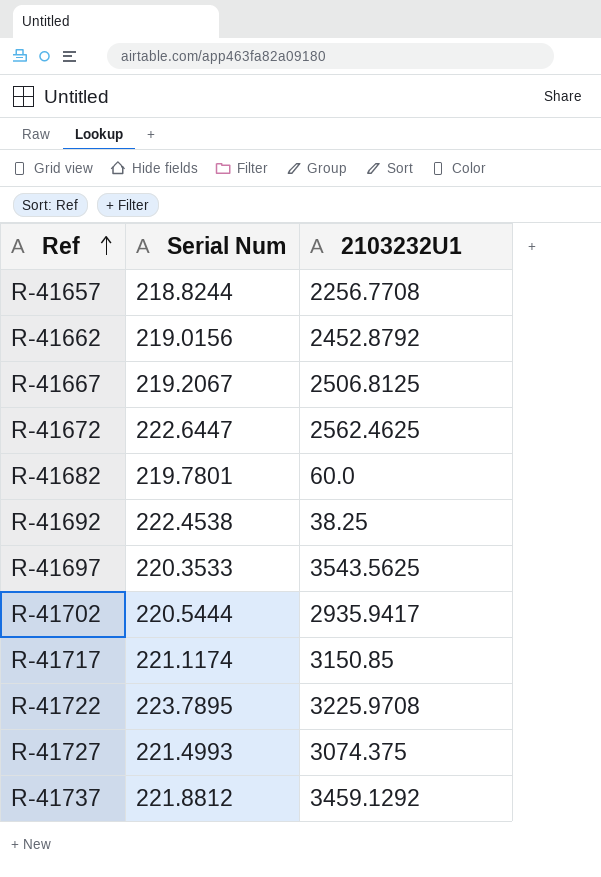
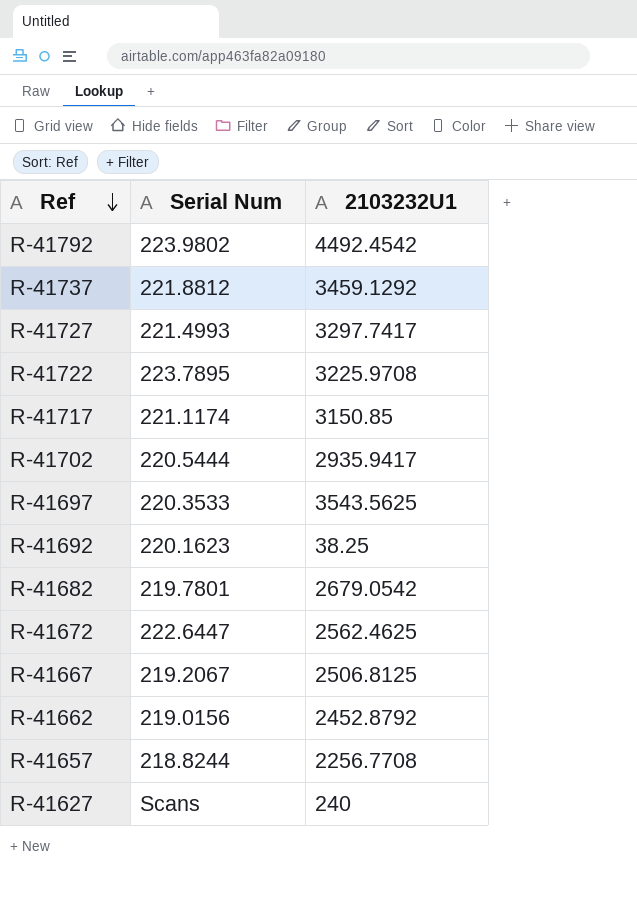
row order: Ref ascending -> Ref descending
row R-41792: none -> 223.9802 | 4492.4542
R-41727 | 2103232U1: 3074.375 -> 3297.7417
R-41692 | Serial Num: 222.4538 -> 220.1623
R-41682 | 2103232U1: 60.0 -> 2679.0542
row R-41627: none -> Scans | 240

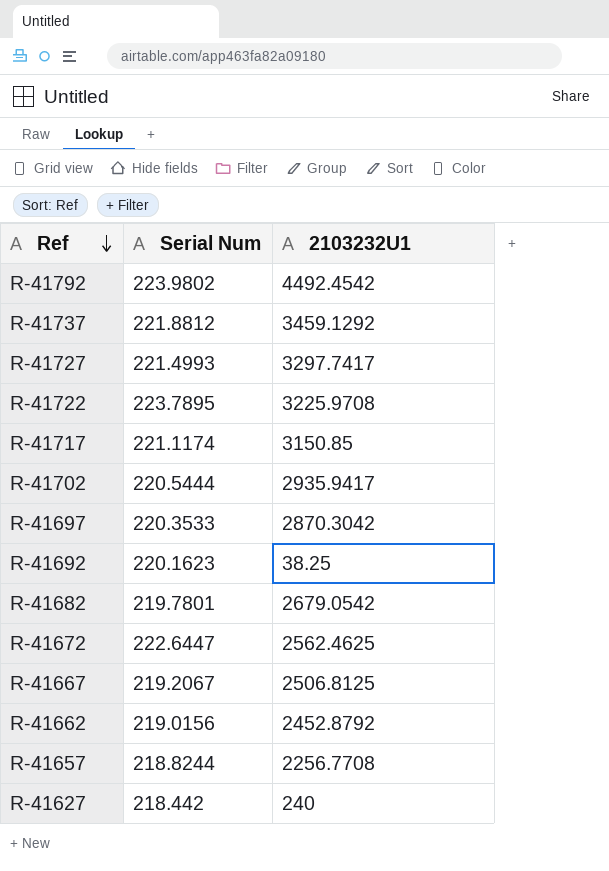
R-41697 | 2103232U1: 3543.5625 -> 2870.3042
R-41627 | Serial Num: Scans -> 218.442

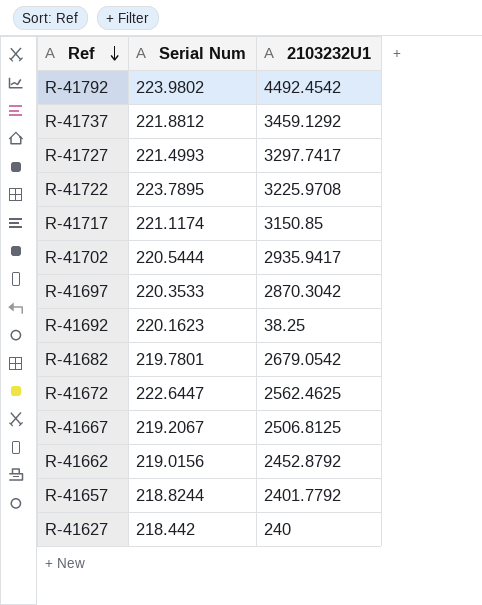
R-41657 | 2103232U1: 2256.7708 -> 2401.7792

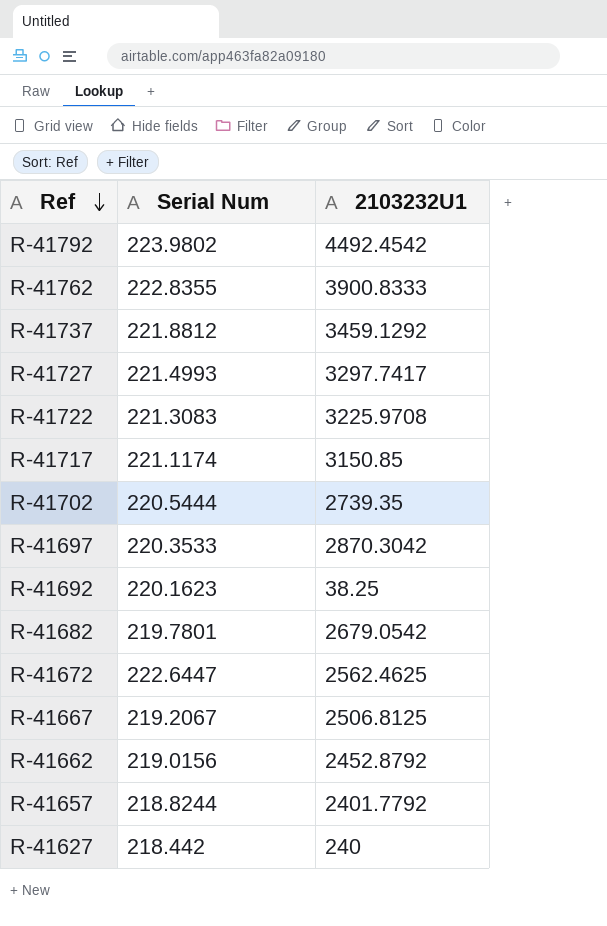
row R-41762: none -> 222.8355 | 3900.8333
R-41722 | Serial Num: 223.7895 -> 221.3083
R-41702 | 2103232U1: 2935.9417 -> 2739.35

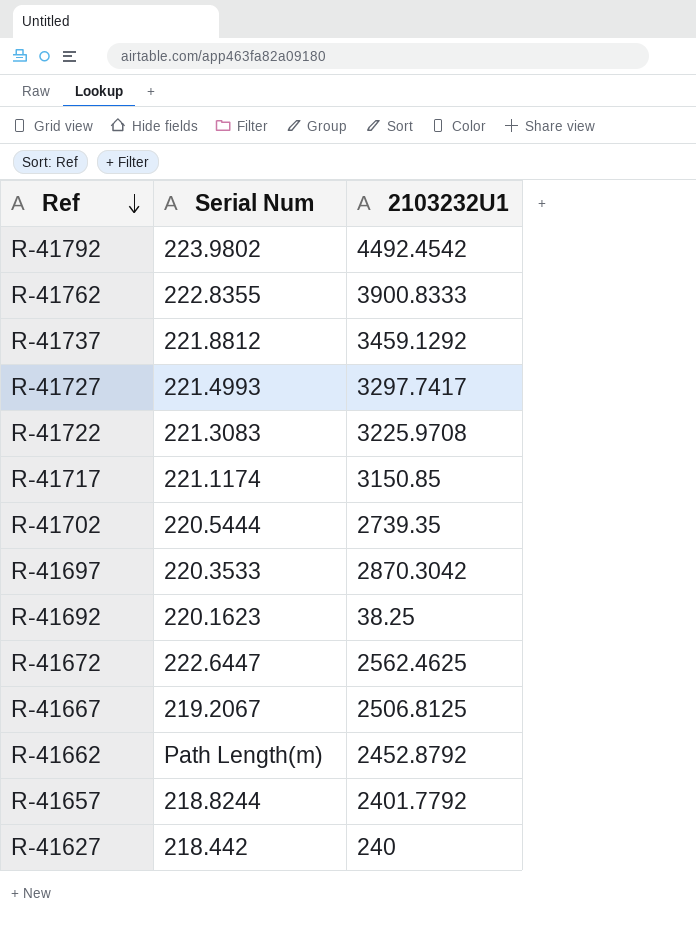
row R-41682: 219.7801 | 2679.0542 -> none
R-41662 | Serial Num: 219.0156 -> Path Length(m)

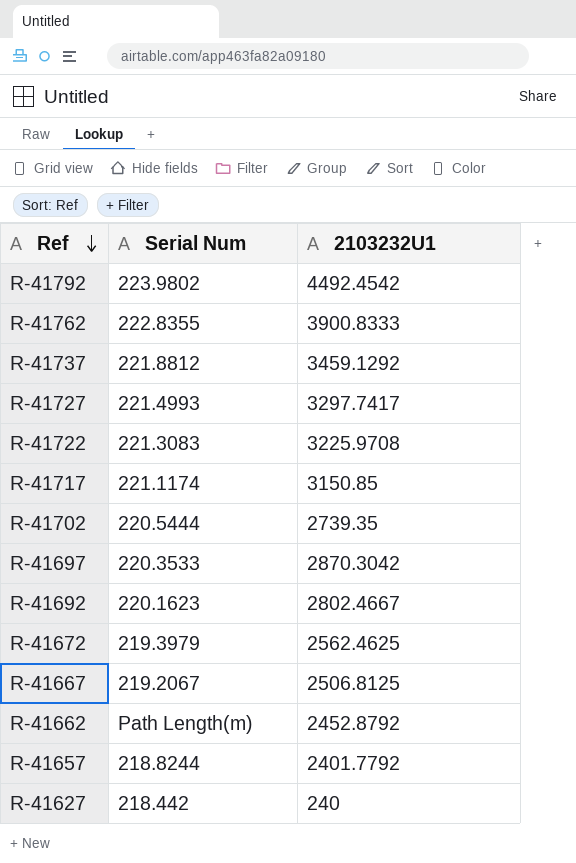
R-41692 | 2103232U1: 38.25 -> 2802.4667
R-41672 | Serial Num: 222.6447 -> 219.3979

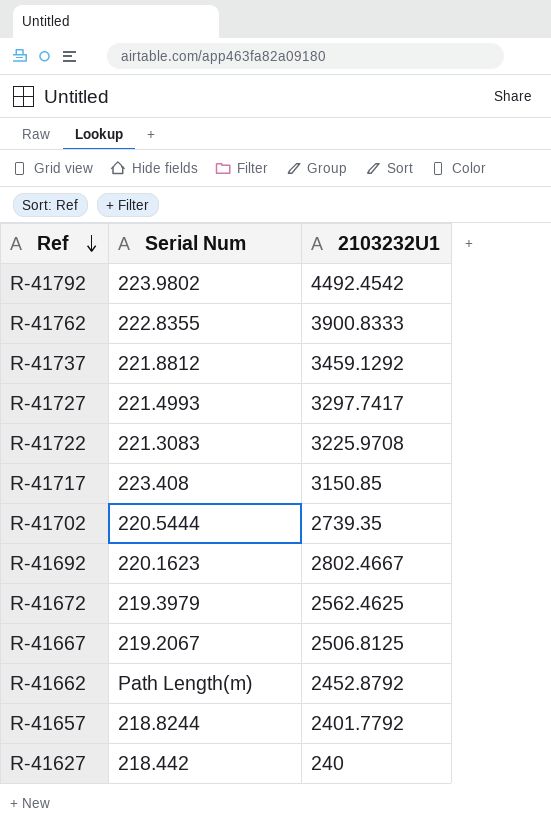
row R-41697: 220.3533 | 2870.3042 -> none
R-41717 | Serial Num: 221.1174 -> 223.408

